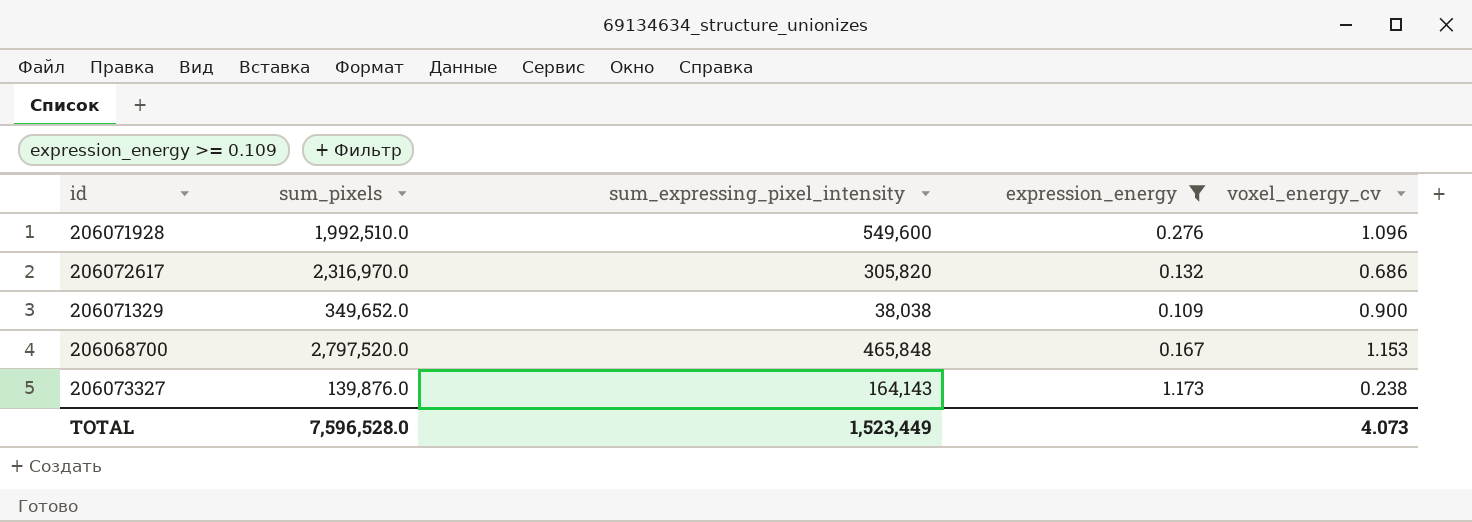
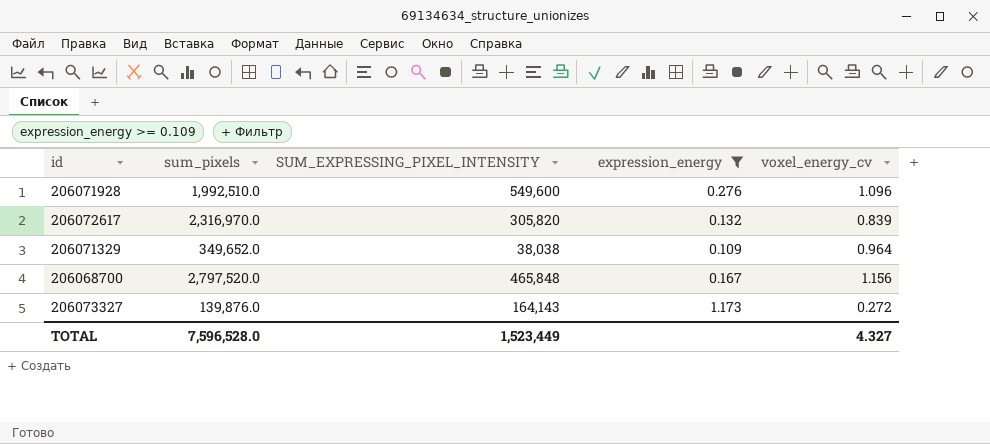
column name: sum_expressing_pixel_intensity -> SUM_EXPRESSING_PIXEL_INTENSITY
206072617 | voxel_energy_cv: 0.686 -> 0.839
206071329 | voxel_energy_cv: 0.900 -> 0.964
206068700 | voxel_energy_cv: 1.153 -> 1.156
206073327 | voxel_energy_cv: 0.238 -> 0.272
TOTAL | voxel_energy_cv: 4.073 -> 4.327

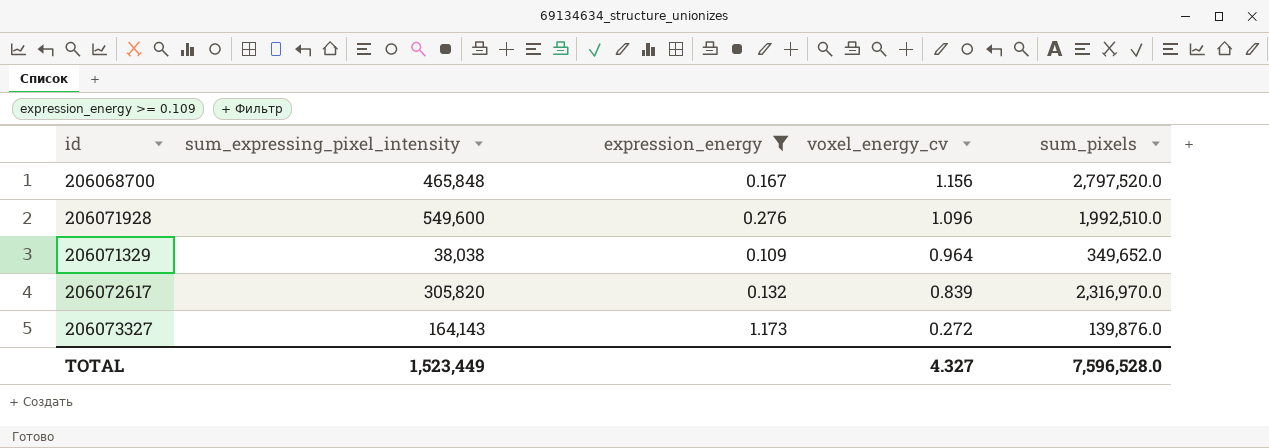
row order: none -> voxel_energy_cv descending
column name: SUM_EXPRESSING_PIXEL_INTENSITY -> sum_expressing_pixel_intensity
column sum_pixels | position: 2 -> 5

